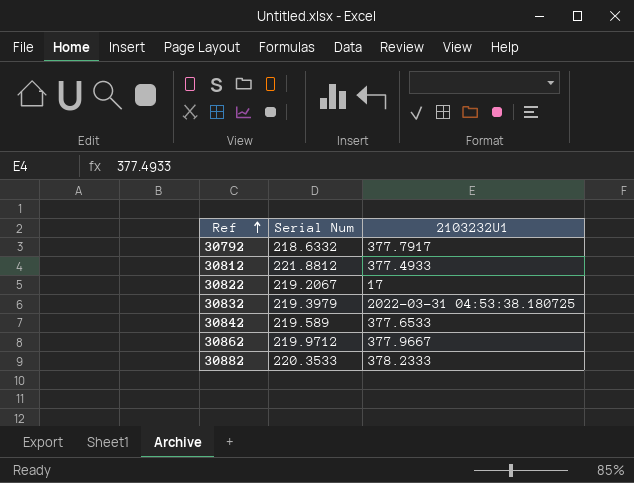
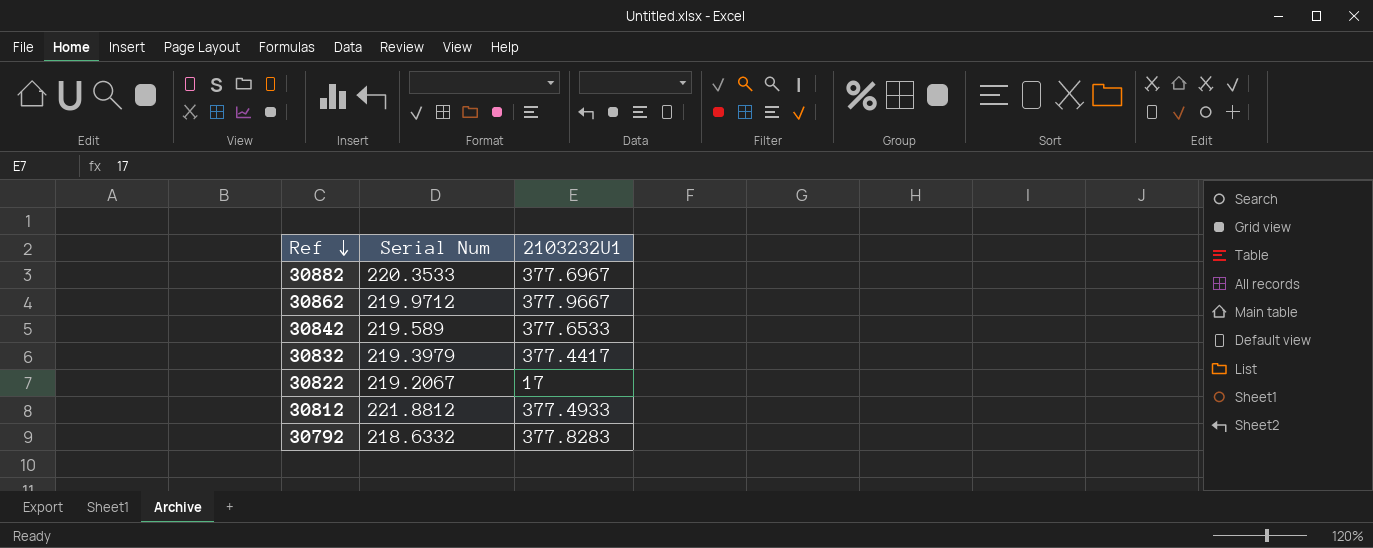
row order: Ref ascending -> Ref descending
30882 | 2103232U1: 378.2333 -> 377.6967
30832 | 2103232U1: 2022-03-31 04:53:38.180725 -> 377.4417
30792 | 2103232U1: 377.7917 -> 377.8283

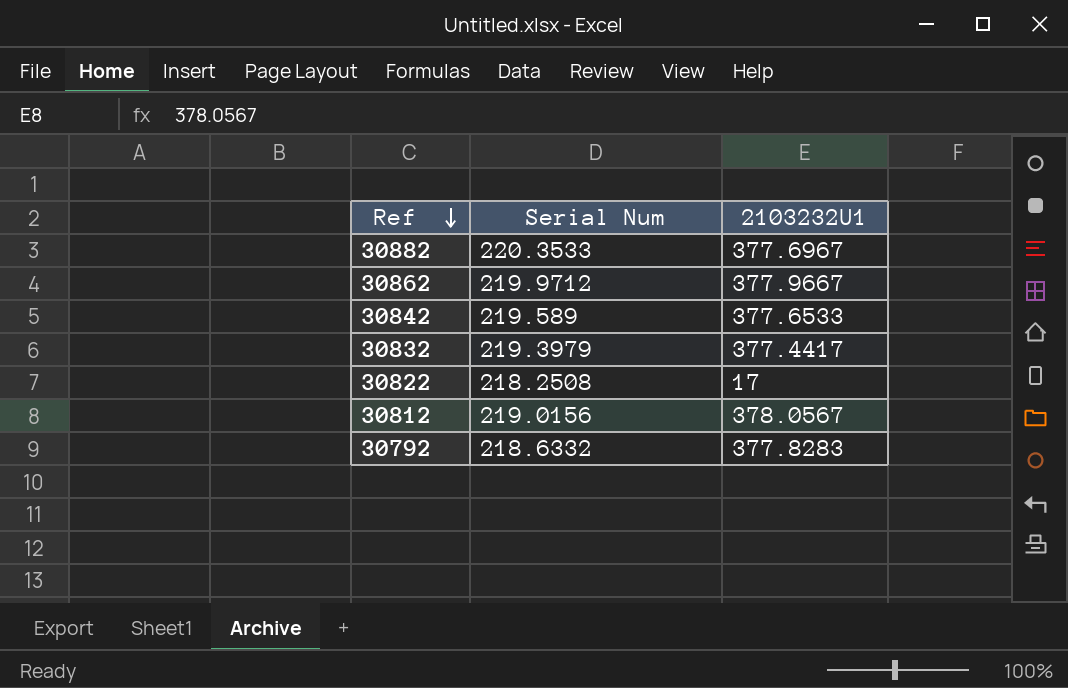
30822 | Serial Num: 219.2067 -> 218.2508
30812 | Serial Num: 221.8812 -> 219.0156
30812 | 2103232U1: 377.4933 -> 378.0567

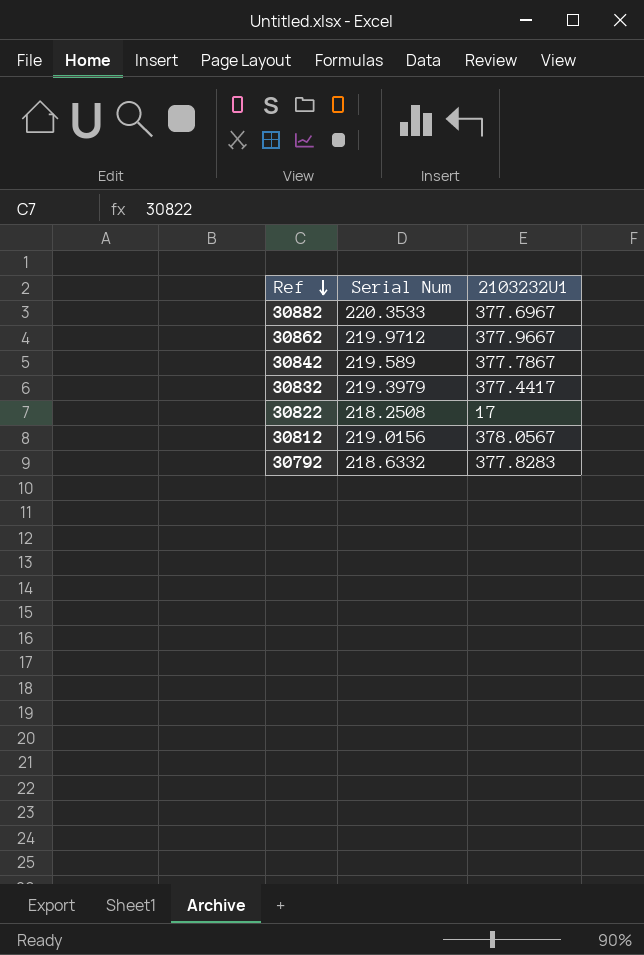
30842 | 2103232U1: 377.6533 -> 377.7867

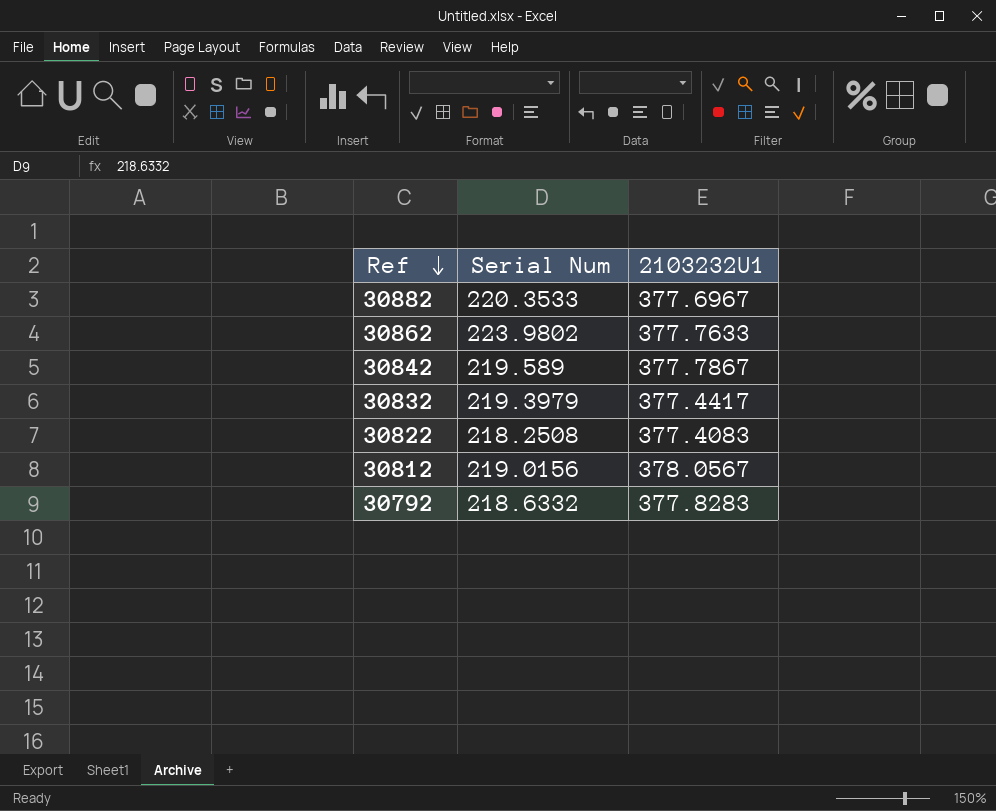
30862 | Serial Num: 219.9712 -> 223.9802
30862 | 2103232U1: 377.9667 -> 377.7633
30822 | 2103232U1: 17 -> 377.4083

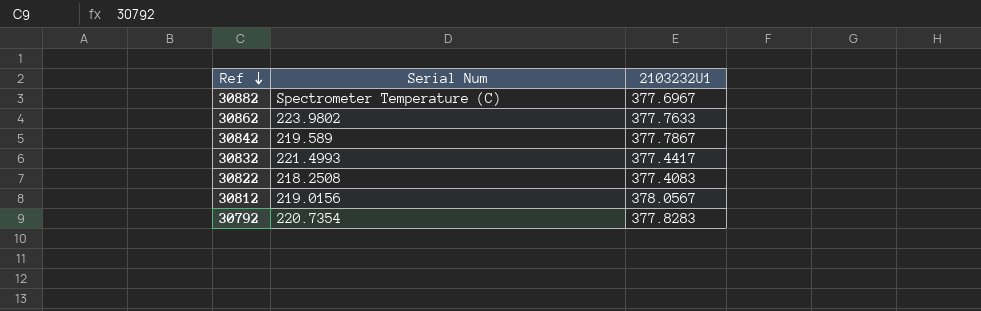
30882 | Serial Num: 220.3533 -> Spectrometer Temperature (C)
30832 | Serial Num: 219.3979 -> 221.4993
30792 | Serial Num: 218.6332 -> 220.7354

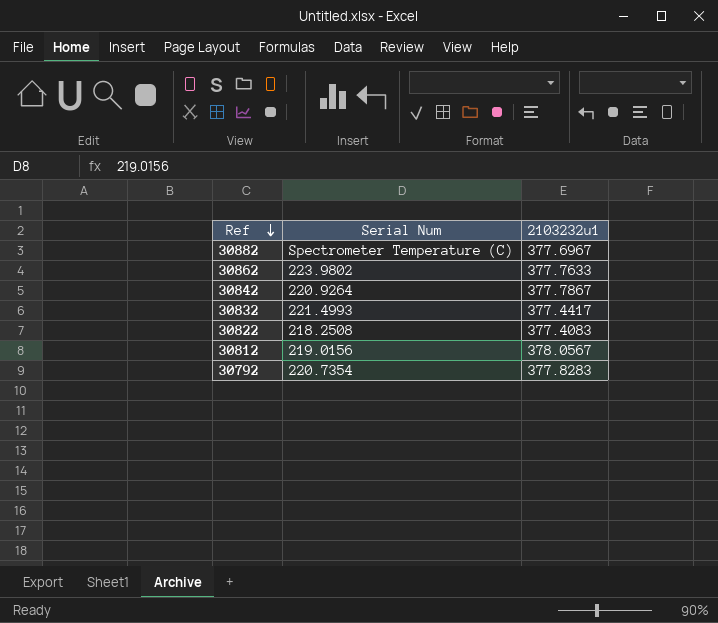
column name: 2103232U1 -> 2103232u1
30842 | Serial Num: 219.589 -> 220.9264

